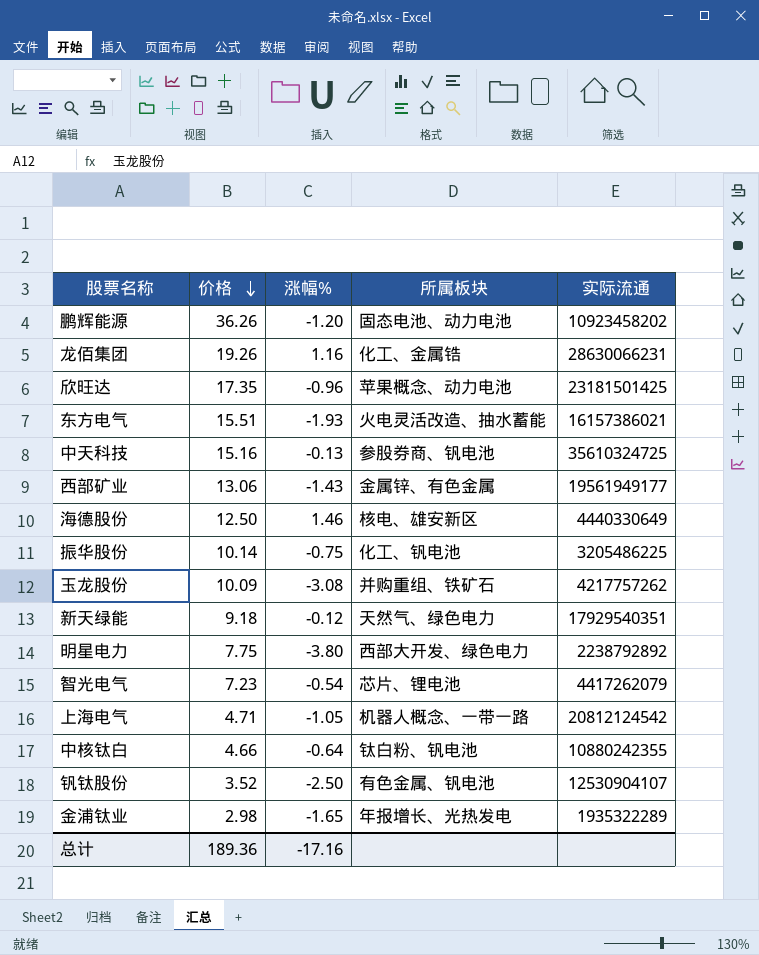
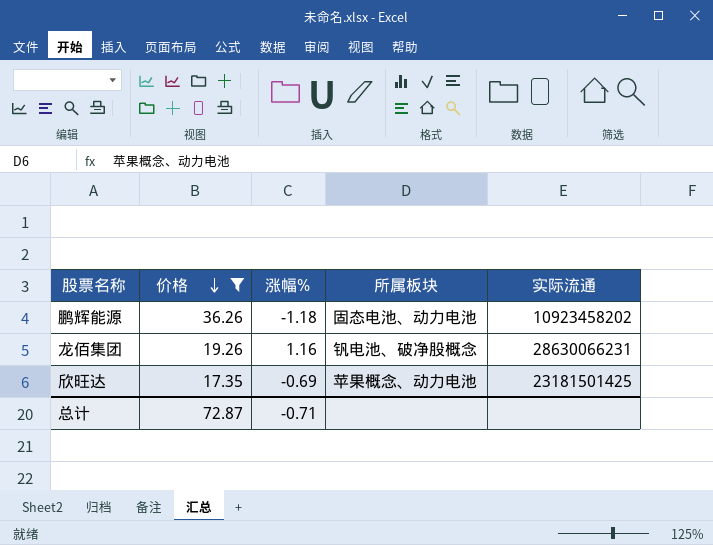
filter: none -> 价格 >= 17.35
鹏辉能源 | 涨幅%: -1.20 -> -1.18
龙佰集团 | 所属板块: 化工、金属锆 -> 钒电池、破净股概念
欣旺达 | 涨幅%: -0.96 -> -0.69
总计 | 价格: 189.36 -> 72.87
总计 | 涨幅%: -17.16 -> -0.71

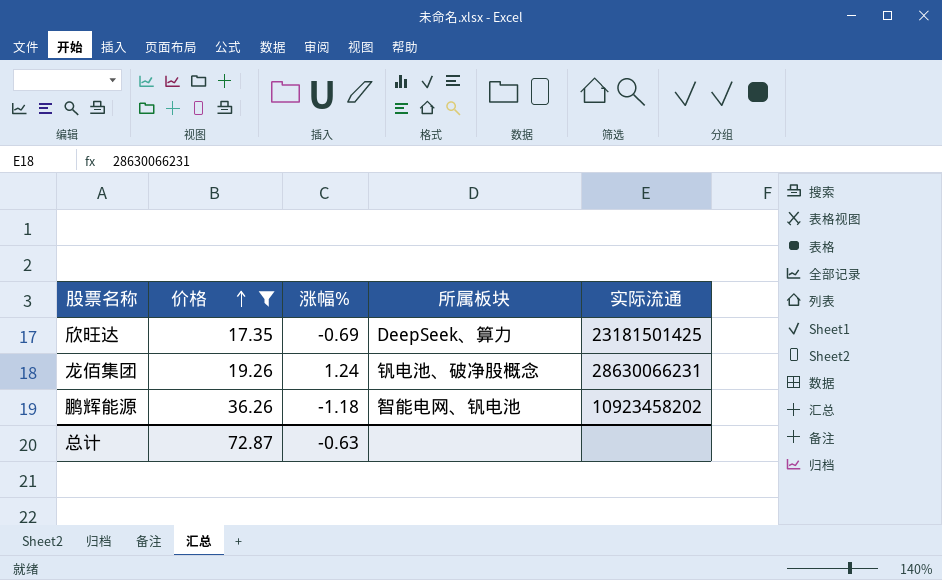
row order: 价格 descending -> 价格 ascending
欣旺达 | 所属板块: 苹果概念、动力电池 -> DeepSeek、算力
龙佰集团 | 涨幅%: 1.16 -> 1.24
鹏辉能源 | 所属板块: 固态电池、动力电池 -> 智能电网、钒电池
总计 | 涨幅%: -0.71 -> -0.63

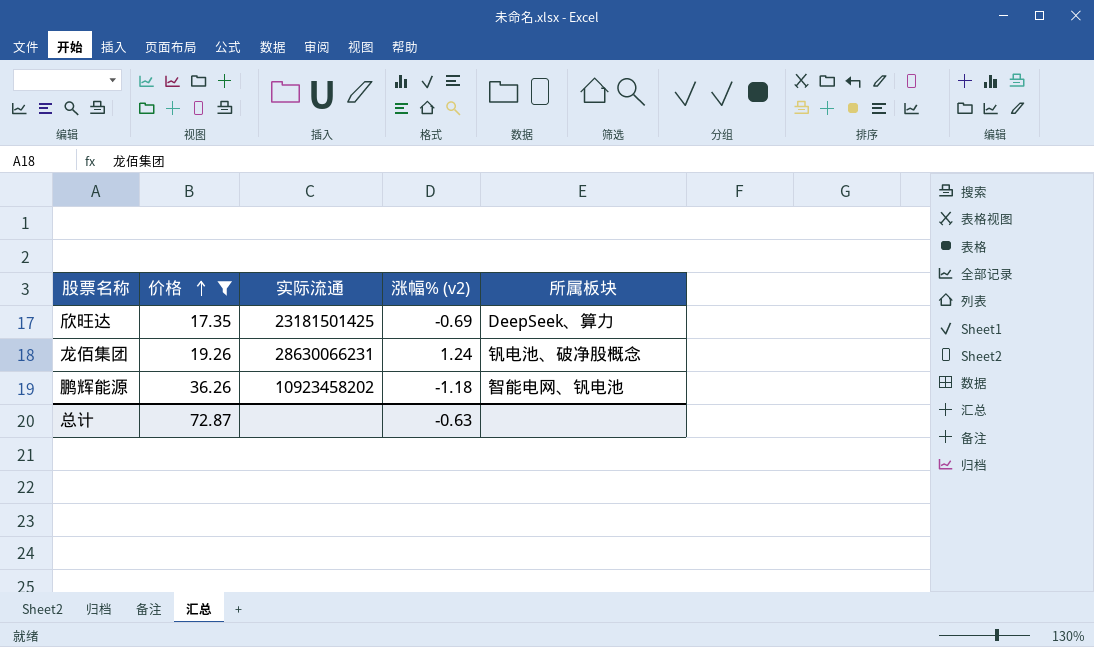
column 实际流通 | position: 5 -> 3
column name: 涨幅% -> 涨幅% (v2)

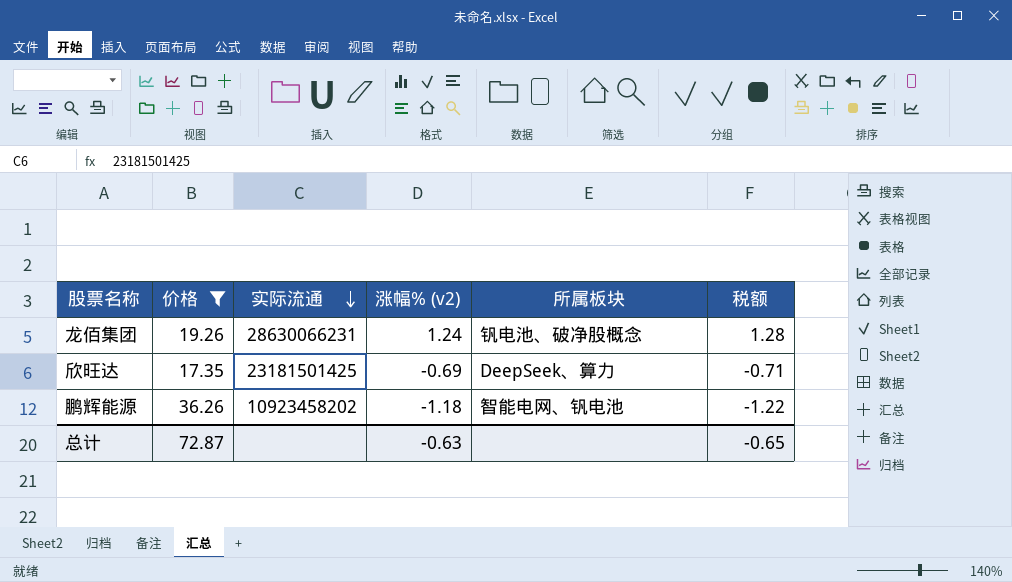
row order: 价格 ascending -> 实际流通 descending
column 税额 | formula: none -> [涨幅% (v2)] * 1.03

